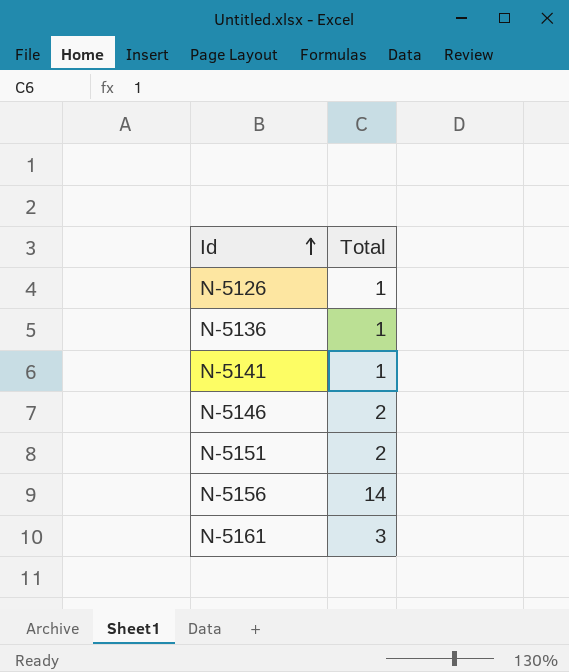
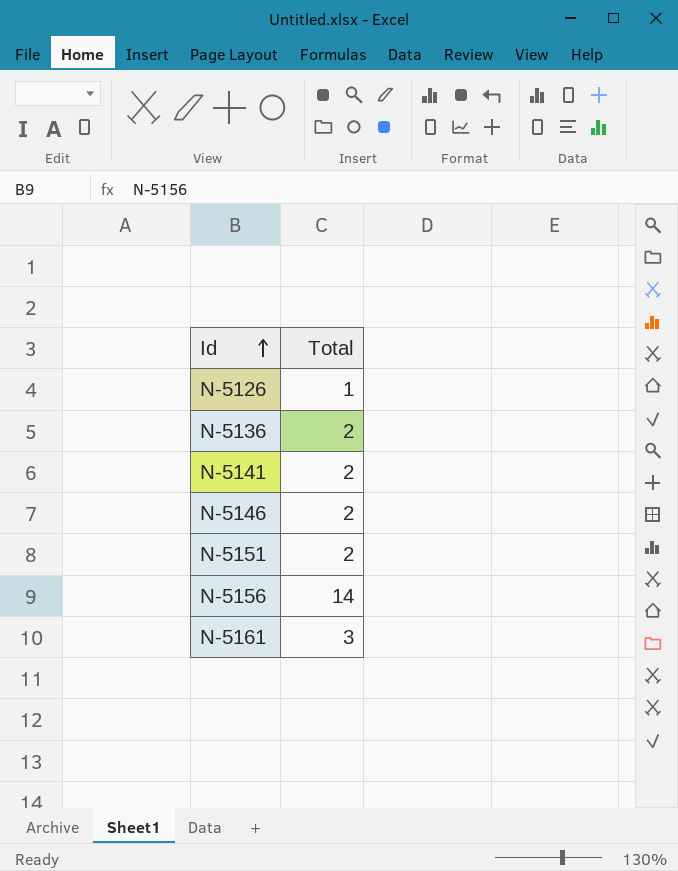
N-5136 | Total: 1 -> 2
N-5141 | Total: 1 -> 2

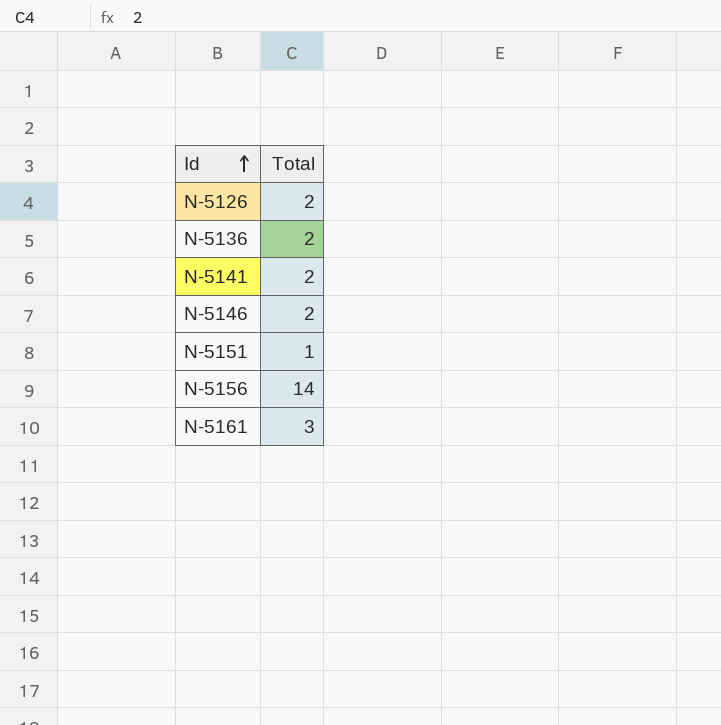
N-5126 | Total: 1 -> 2
N-5151 | Total: 2 -> 1

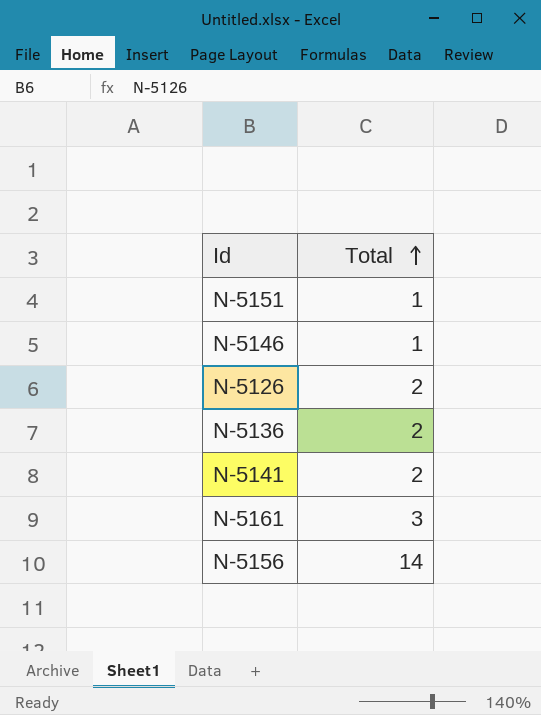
row order: Id ascending -> Total ascending
N-5146 | Total: 2 -> 1

